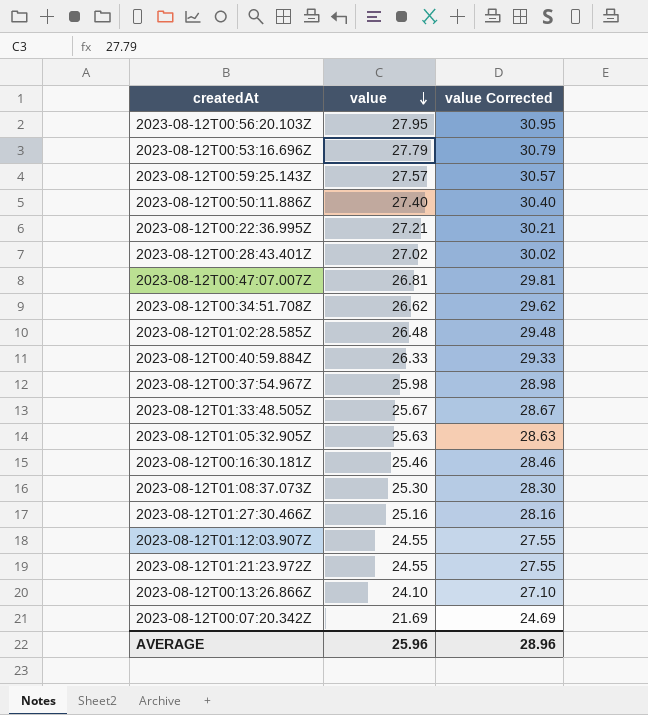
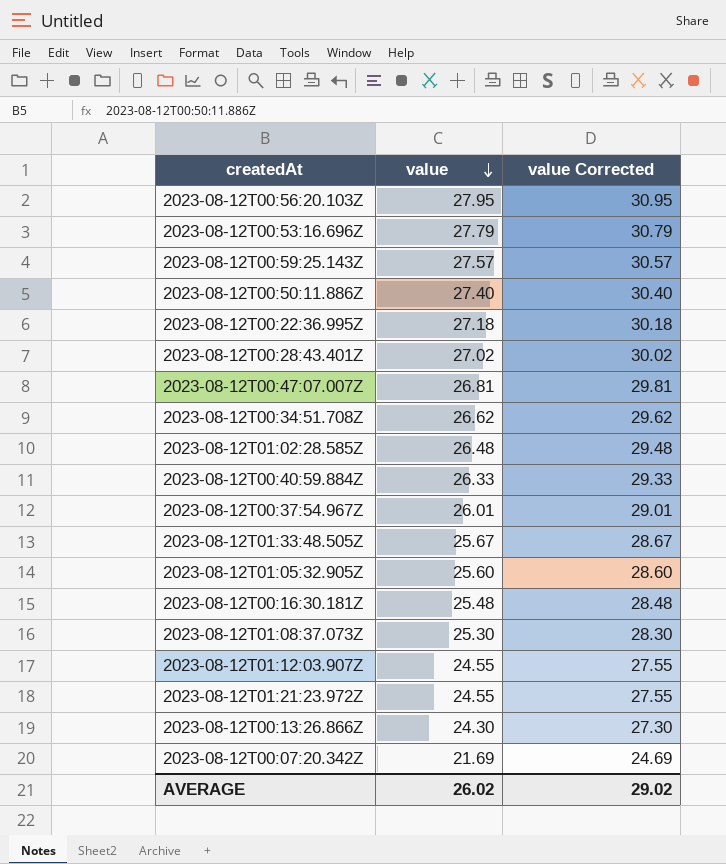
row 2023-08-12T01:27:30.466Z: 25.16 | 28.16 -> none
2023-08-12T00:22:36.995Z | value: 27.21 -> 27.18
2023-08-12T00:22:36.995Z | value Corrected: 30.21 -> 30.18
2023-08-12T00:37:54.967Z | value: 25.98 -> 26.01
2023-08-12T00:37:54.967Z | value Corrected: 28.98 -> 29.01
2023-08-12T01:05:32.905Z | value: 25.63 -> 25.60
2023-08-12T01:05:32.905Z | value Corrected: 28.63 -> 28.60
2023-08-12T00:16:30.181Z | value: 25.46 -> 25.48
2023-08-12T00:16:30.181Z | value Corrected: 28.46 -> 28.48
2023-08-12T00:13:26.866Z | value: 24.10 -> 24.30
2023-08-12T00:13:26.866Z | value Corrected: 27.10 -> 27.30
AVERAGE | value: 25.96 -> 26.02
AVERAGE | value Corrected: 28.96 -> 29.02

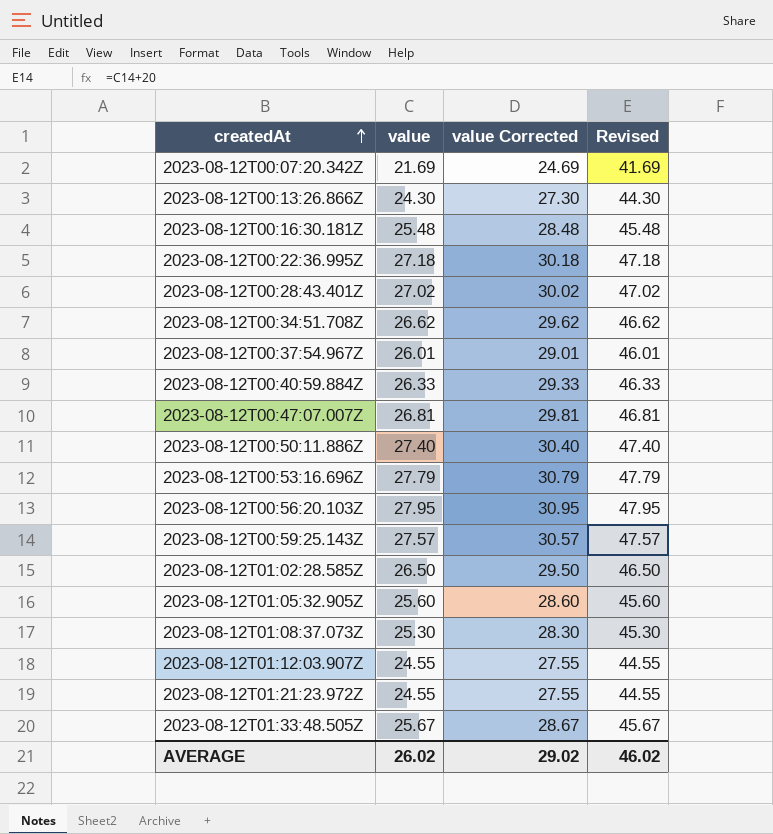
row order: value descending -> createdAt ascending
column Revised | formula: none -> [value] + 20
2023-08-12T01:02:28.585Z | value: 26.48 -> 26.50
2023-08-12T01:02:28.585Z | value Corrected: 29.48 -> 29.50

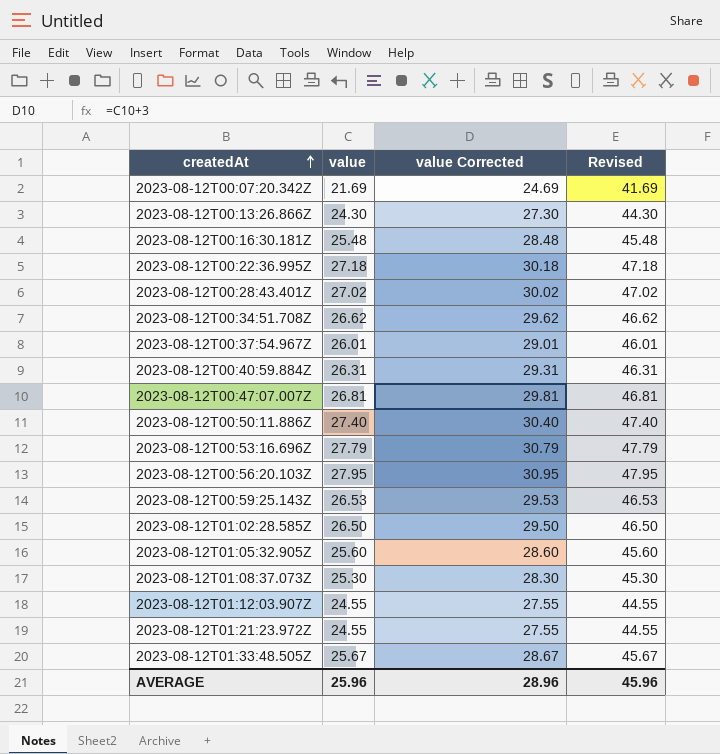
2023-08-12T00:40:59.884Z | value: 26.33 -> 26.31
2023-08-12T00:40:59.884Z | value Corrected: 29.33 -> 29.31
2023-08-12T00:40:59.884Z | Revised: 46.33 -> 46.31
2023-08-12T00:59:25.143Z | value: 27.57 -> 26.53
2023-08-12T00:59:25.143Z | value Corrected: 30.57 -> 29.53
2023-08-12T00:59:25.143Z | Revised: 47.57 -> 46.53
AVERAGE | value: 26.02 -> 25.96
AVERAGE | value Corrected: 29.02 -> 28.96
AVERAGE | Revised: 46.02 -> 45.96

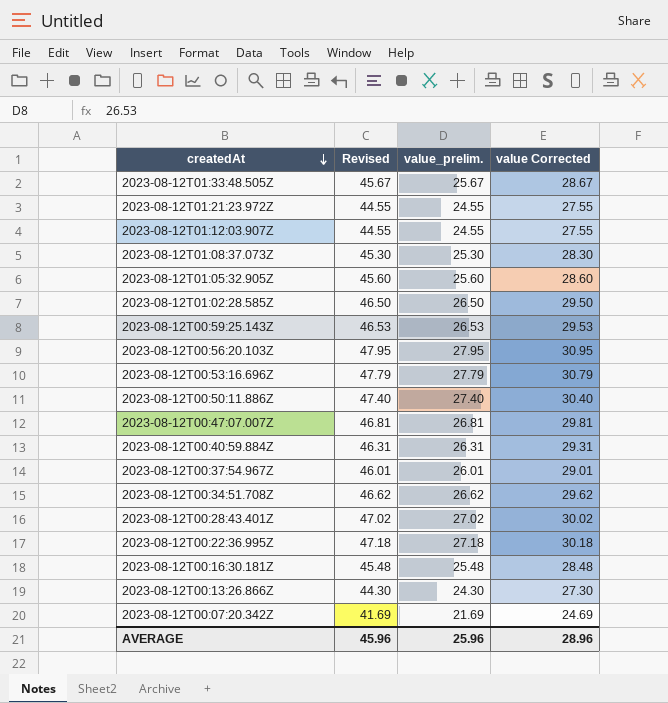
row order: createdAt ascending -> createdAt descending
column Revised | position: 4 -> 2
column name: value -> value_prelim.

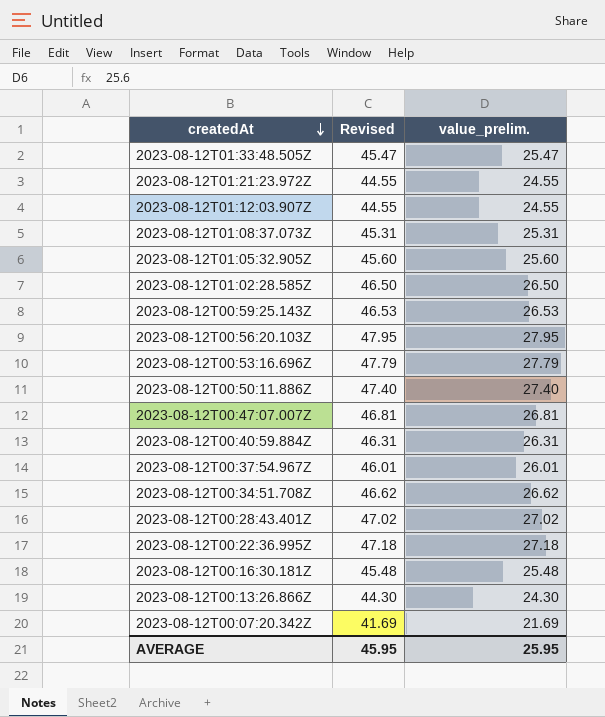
column value Corrected | formula: [value_prelim.] + 3 -> none
2023-08-12T01:33:48.505Z | Revised: 45.67 -> 45.47
2023-08-12T01:33:48.505Z | value_prelim.: 25.67 -> 25.47
2023-08-12T01:08:37.073Z | Revised: 45.30 -> 45.31
2023-08-12T01:08:37.073Z | value_prelim.: 25.30 -> 25.31
AVERAGE | Revised: 45.96 -> 45.95
AVERAGE | value_prelim.: 25.96 -> 25.95

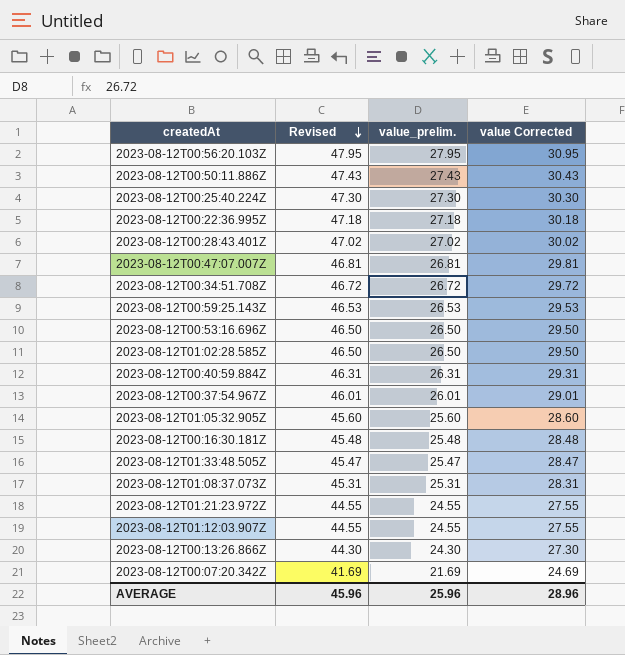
row order: createdAt descending -> Revised descending
column value Corrected | formula: none -> [value_prelim.] + 3
2023-08-12T00:50:11.886Z | Revised: 47.40 -> 47.43
2023-08-12T00:50:11.886Z | value_prelim.: 27.40 -> 27.43
row 2023-08-12T00:25:40.224Z: none -> 47.30 | 27.30 | 30.30
2023-08-12T00:34:51.708Z | Revised: 46.62 -> 46.72
2023-08-12T00:34:51.708Z | value_prelim.: 26.62 -> 26.72
2023-08-12T00:53:16.696Z | Revised: 47.79 -> 46.50
2023-08-12T00:53:16.696Z | value_prelim.: 27.79 -> 26.50
AVERAGE | Revised: 45.95 -> 45.96
AVERAGE | value_prelim.: 25.95 -> 25.96

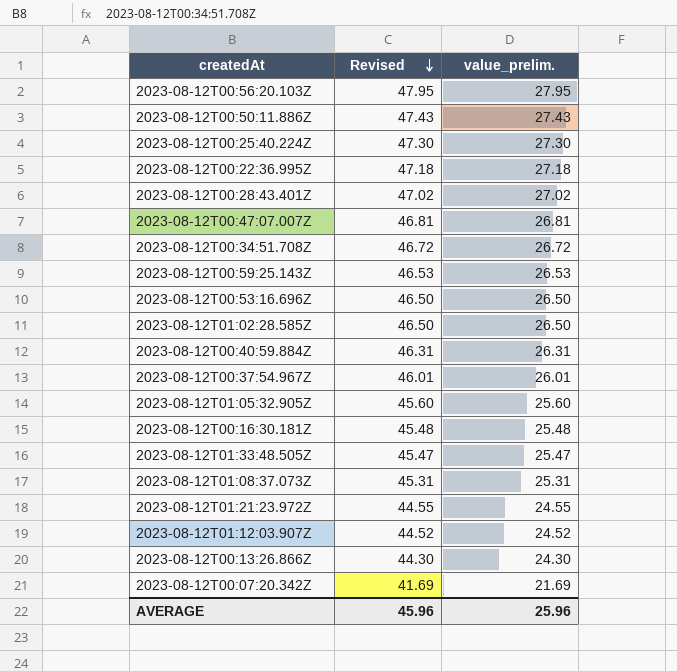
column value Corrected | formula: [value_prelim.] + 3 -> none
2023-08-12T01:12:03.907Z | Revised: 44.55 -> 44.52
2023-08-12T01:12:03.907Z | value_prelim.: 24.55 -> 24.52

